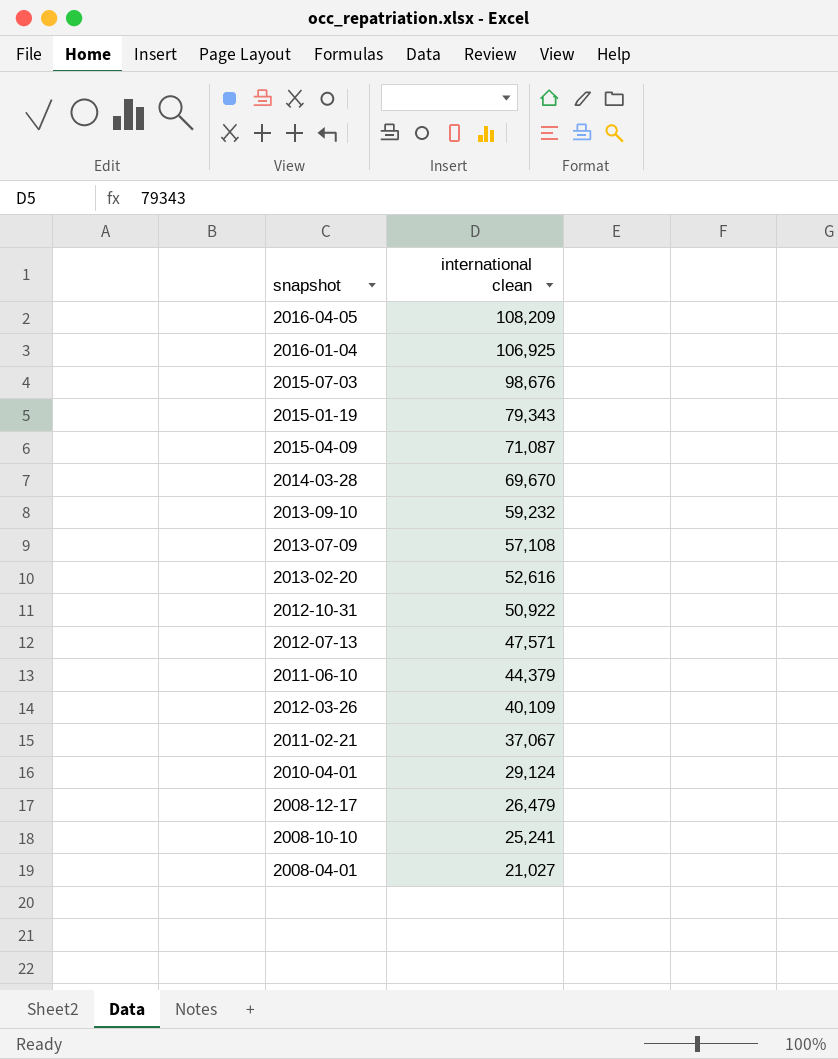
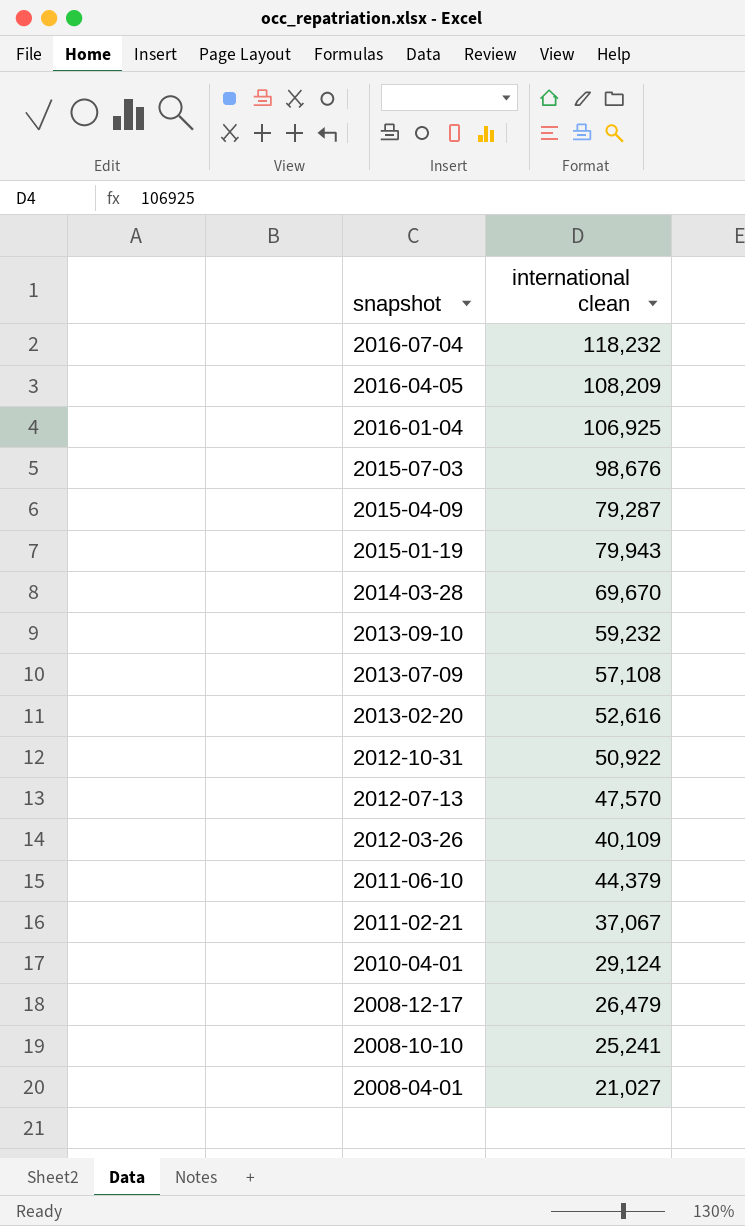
row order: international clean descending -> snapshot descending
row 2016-07-04: none -> 118,232
2015-04-09 | international clean: 71,087 -> 79,287
2015-01-19 | international clean: 79,343 -> 79,943
2012-07-13 | international clean: 47,571 -> 47,570

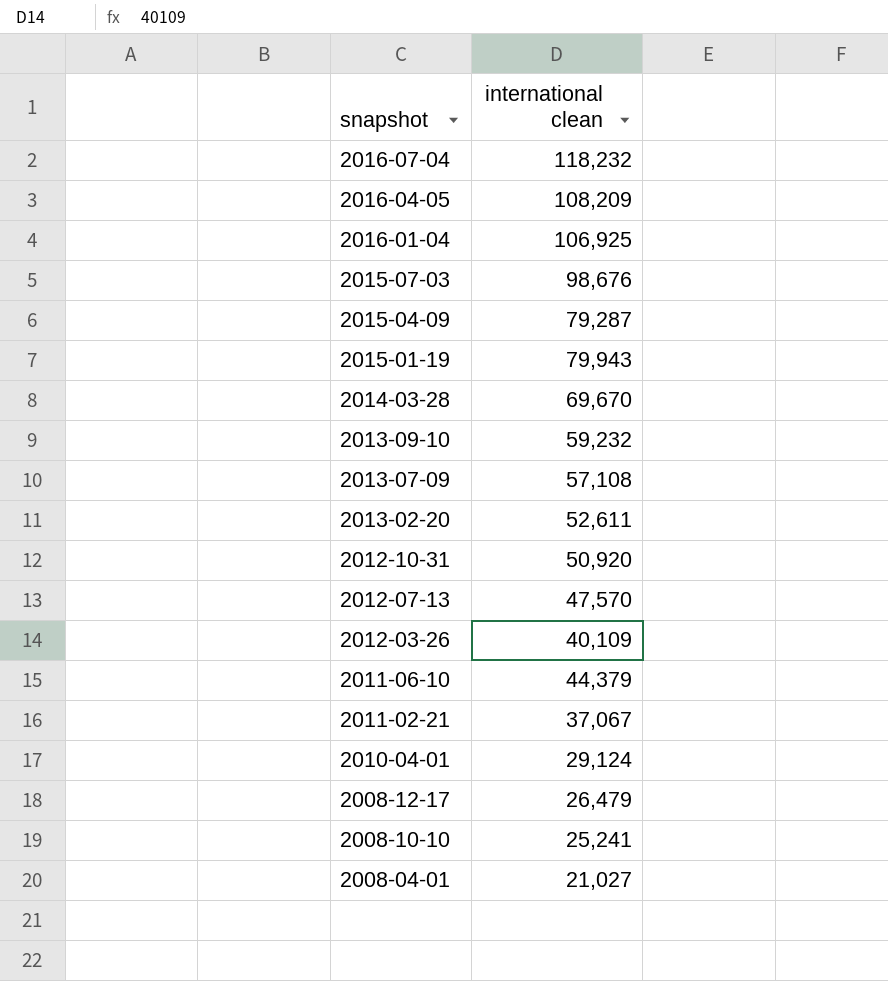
2013-02-20 | international clean: 52,616 -> 52,611
2012-10-31 | international clean: 50,922 -> 50,920

